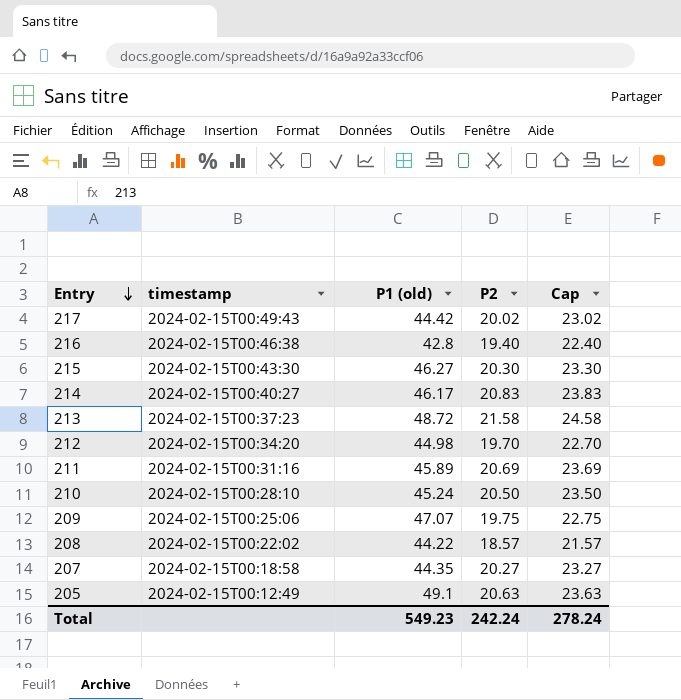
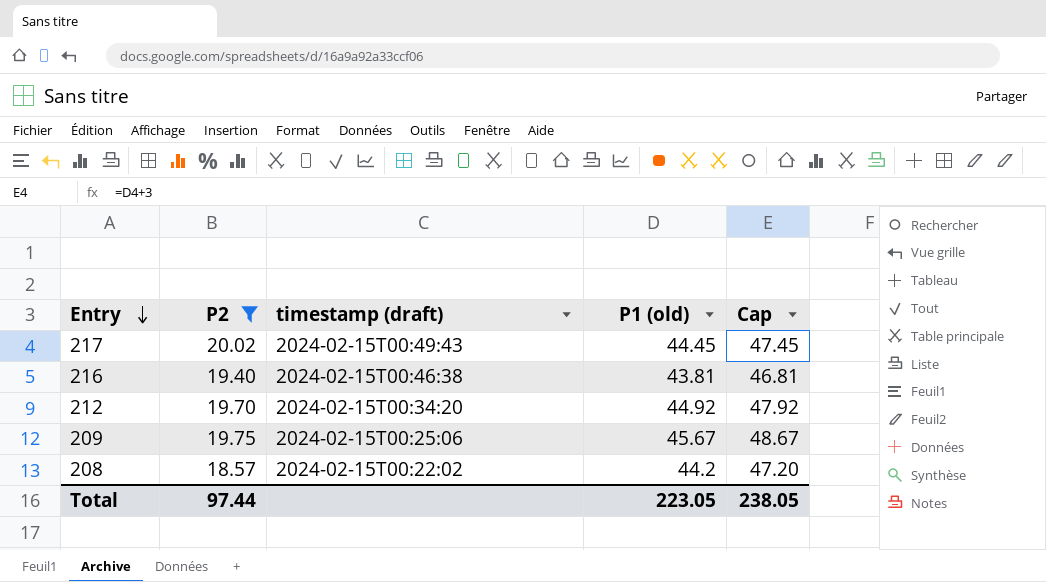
filter: none -> P2 <= 20.02
column P2 | position: 4 -> 2
column name: timestamp -> timestamp (draft)
column Cap | formula: [P2] + 3 -> [P1 (old)] + 3
217 | P1 (old): 44.42 -> 44.45
216 | P1 (old): 42.8 -> 43.81
212 | P1 (old): 44.98 -> 44.92
209 | P1 (old): 47.07 -> 45.67
208 | P1 (old): 44.22 -> 44.2
Total | P2: 242.24 -> 97.44
Total | P1 (old): 549.23 -> 223.05
Total | Cap: 278.24 -> 238.05

